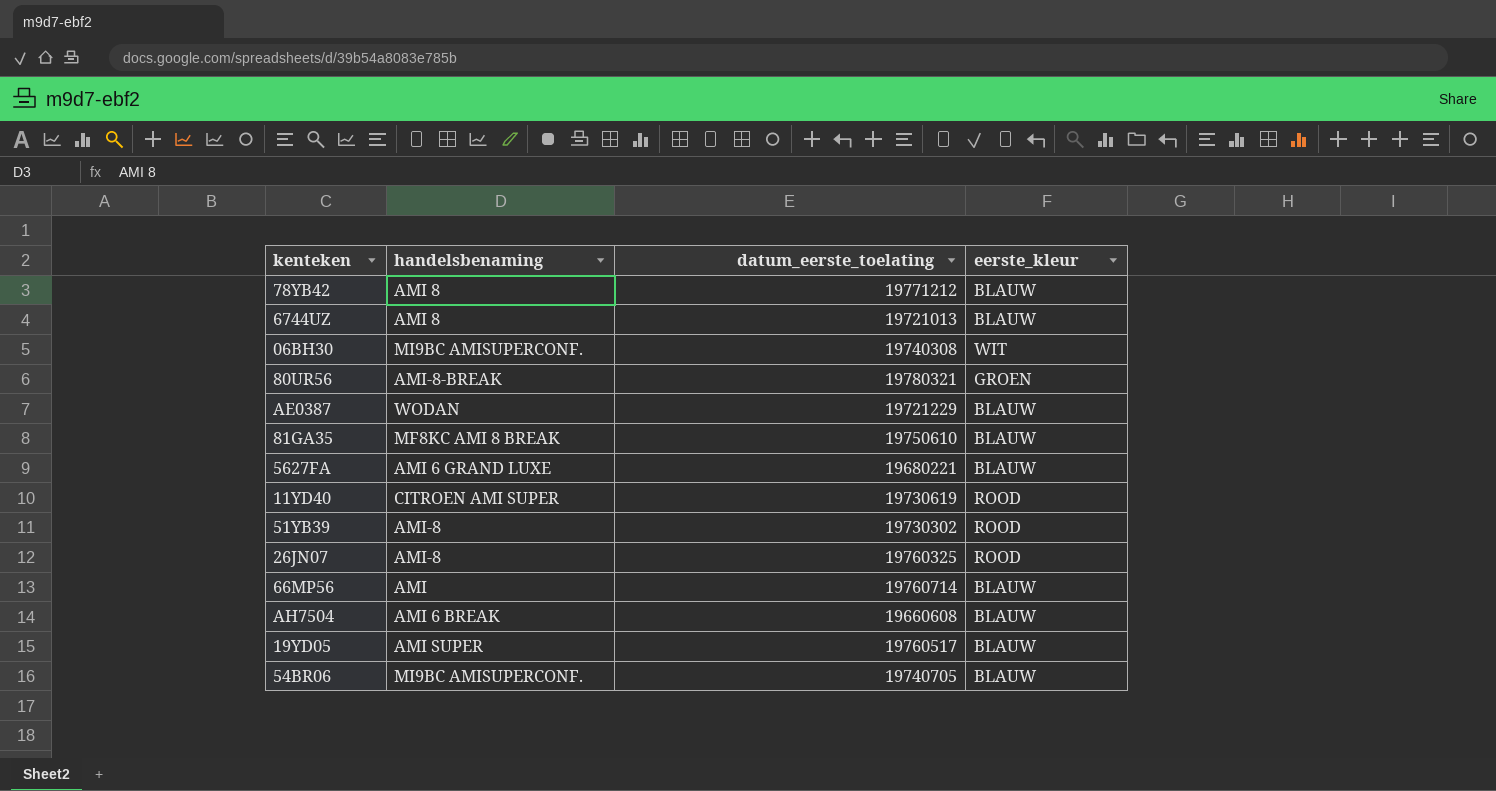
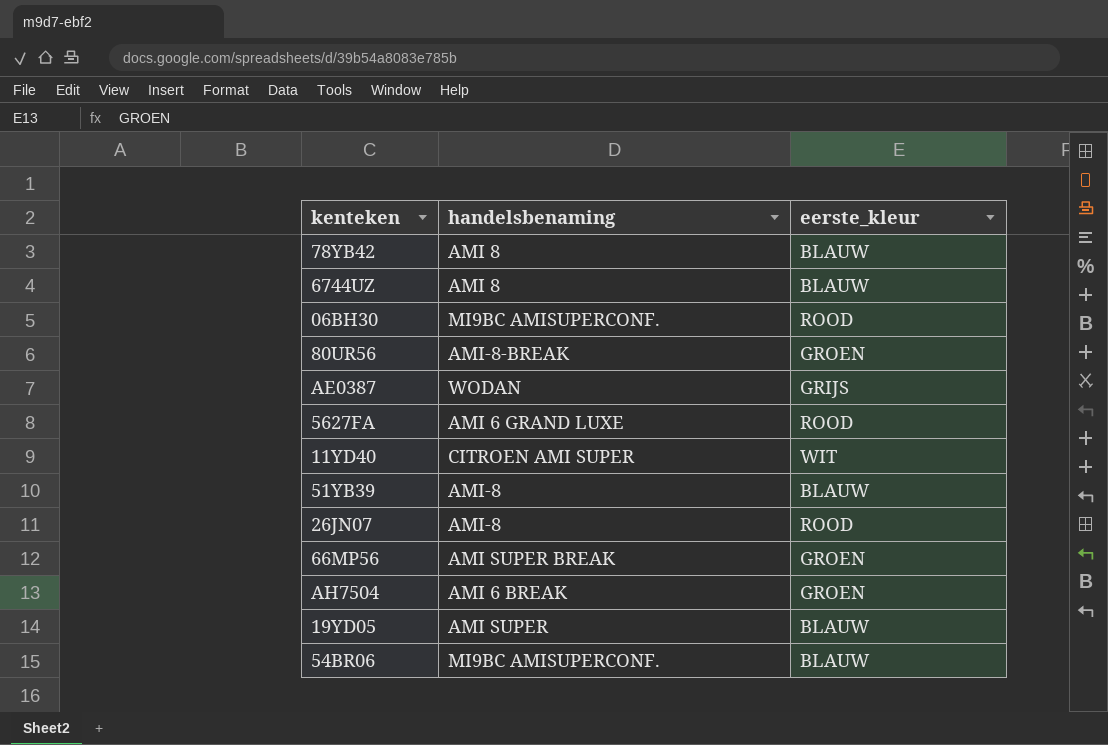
column datum_eerste_toelating | position: 3 -> none
row 81GA35: MF8KC AMI 8 BREAK | 19750610 | BLAUW -> none
06BH30 | eerste_kleur: WIT -> ROOD
AE0387 | eerste_kleur: BLAUW -> GRIJS
5627FA | eerste_kleur: BLAUW -> ROOD
11YD40 | eerste_kleur: ROOD -> WIT
51YB39 | eerste_kleur: ROOD -> BLAUW
66MP56 | handelsbenaming: AMI -> AMI SUPER BREAK
66MP56 | eerste_kleur: BLAUW -> GROEN
AH7504 | eerste_kleur: BLAUW -> GROEN

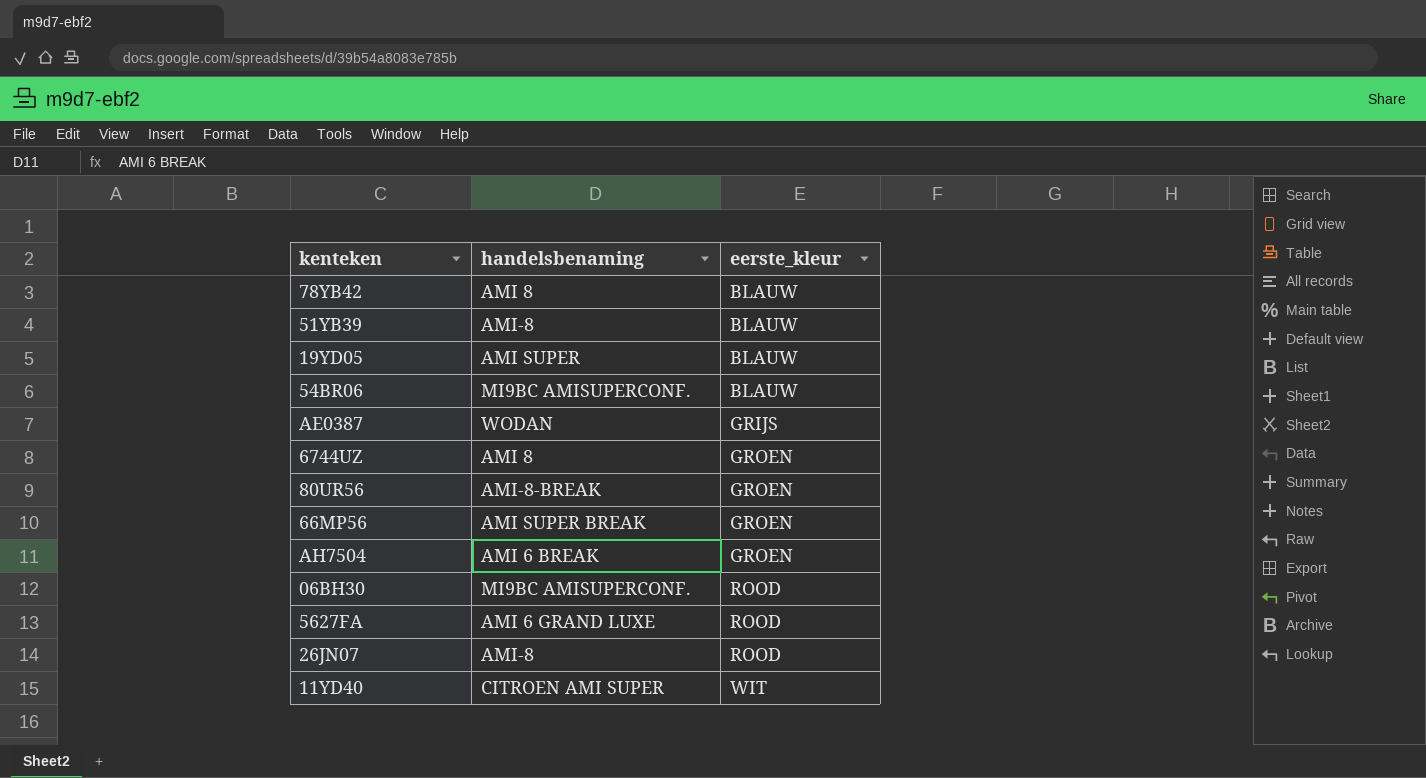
row order: none -> eerste_kleur ascending
6744UZ | eerste_kleur: BLAUW -> GROEN

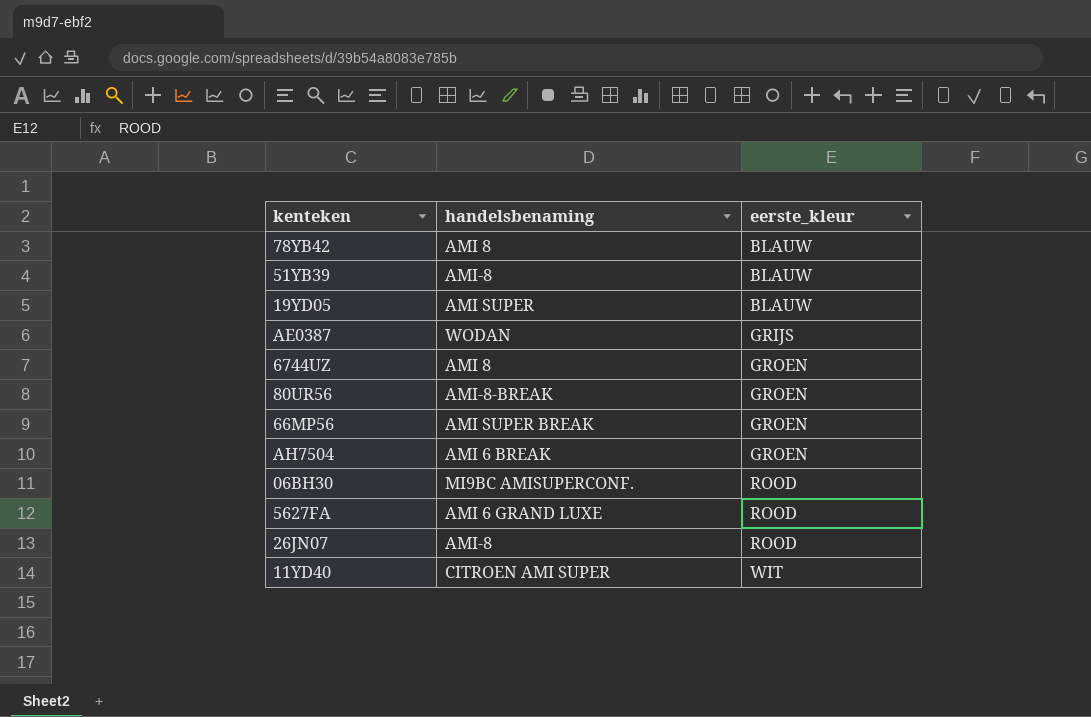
row 54BR06: MI9BC AMISUPERCONF. | BLAUW -> none

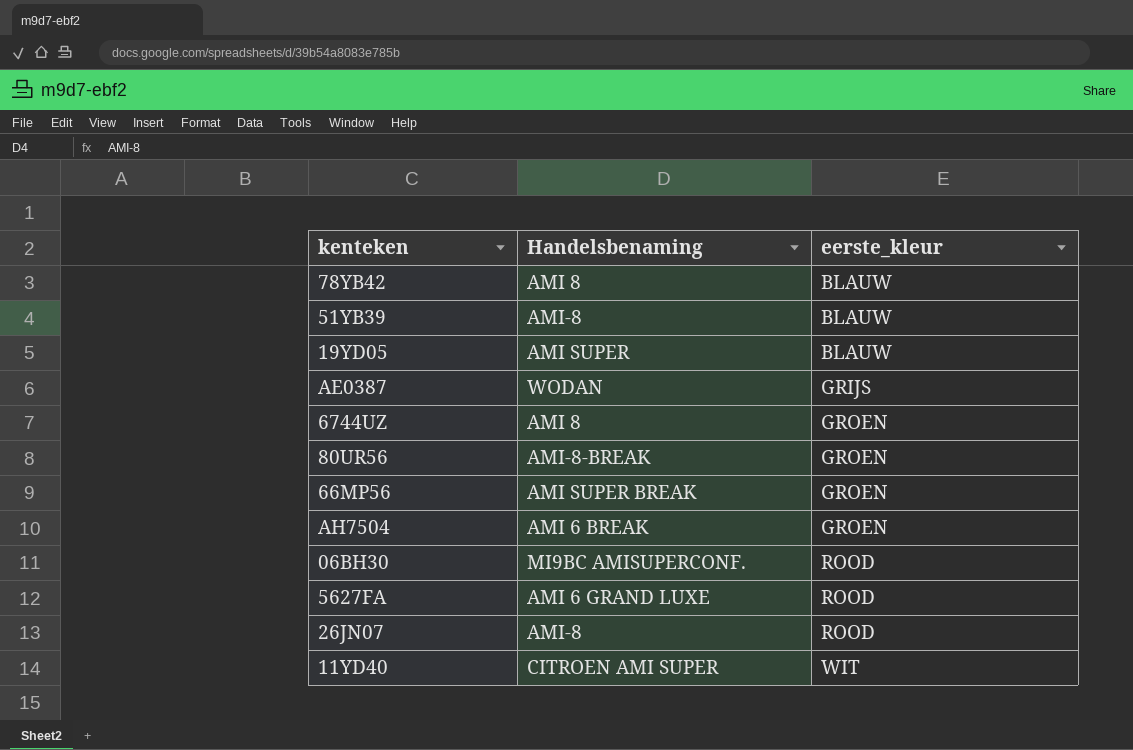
column name: handelsbenaming -> Handelsbenaming

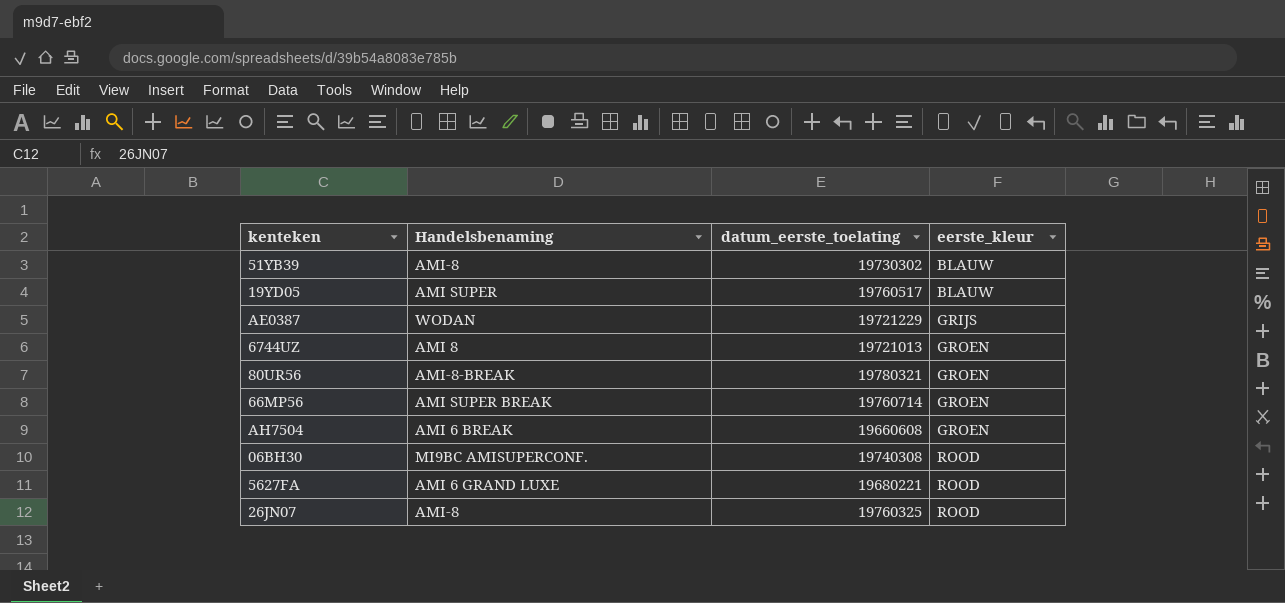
column datum_eerste_toelating | position: none -> 3
row 78YB42: AMI 8 | BLAUW -> none
row 11YD40: CITROEN AMI SUPER | WIT -> none

